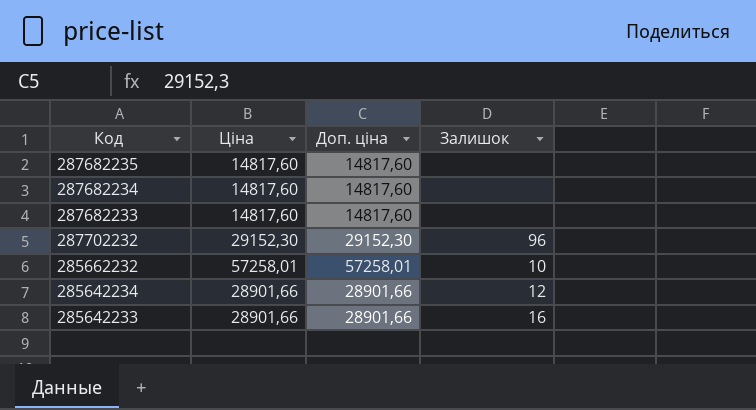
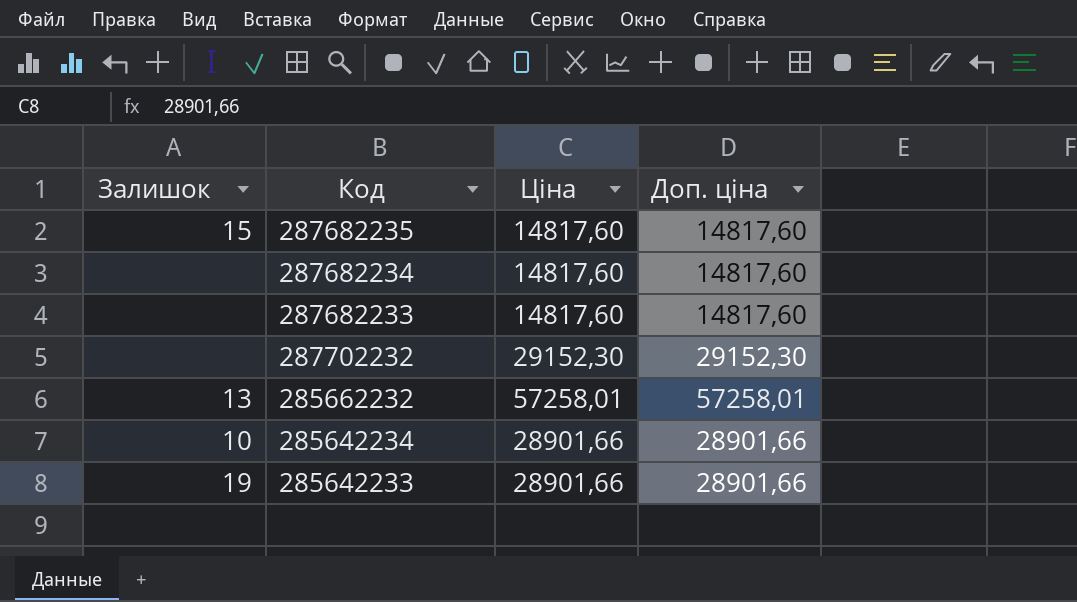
column Залишок | position: 4 -> 1
287682235 | Залишок: none -> 15
287702232 | Залишок: 96 -> none
285662232 | Залишок: 10 -> 13
285642234 | Залишок: 12 -> 10
285642233 | Залишок: 16 -> 19

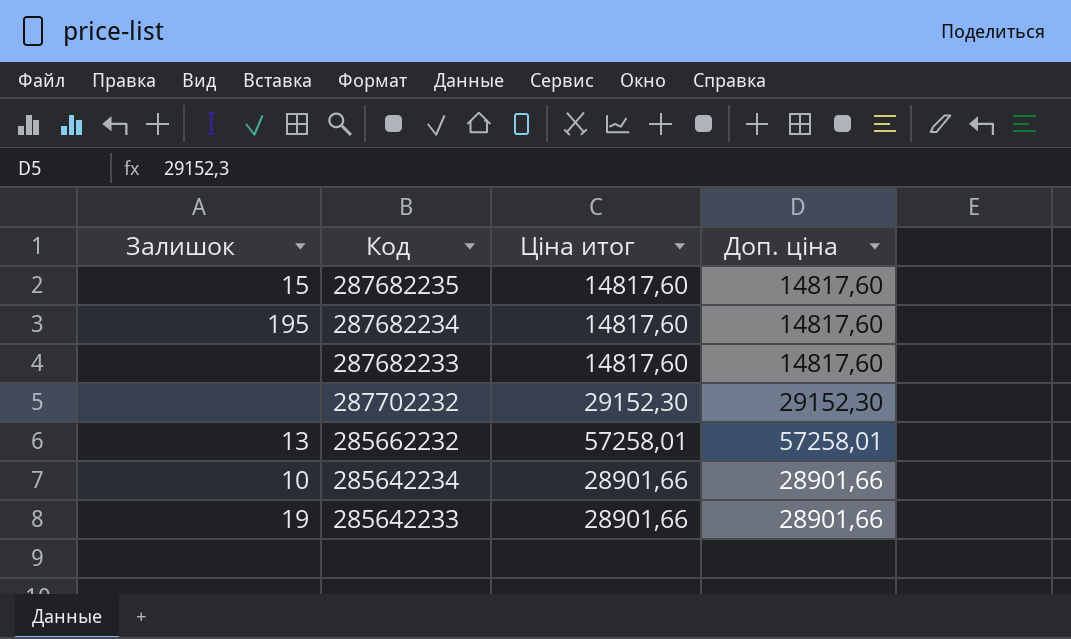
column name: Ціна -> Ціна итог
287682234 | Залишок: none -> 195

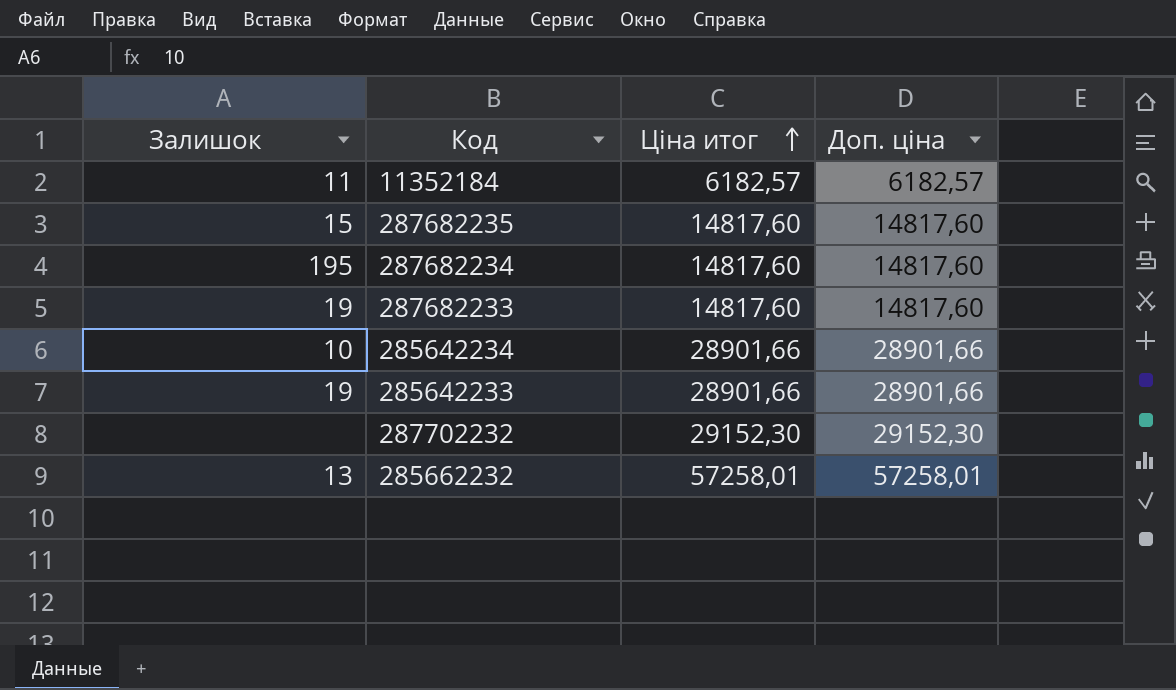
row order: none -> Ціна итог ascending
row 11352184: none -> 11 | 6182,57 | 6182,57
287682233 | Залишок: none -> 19

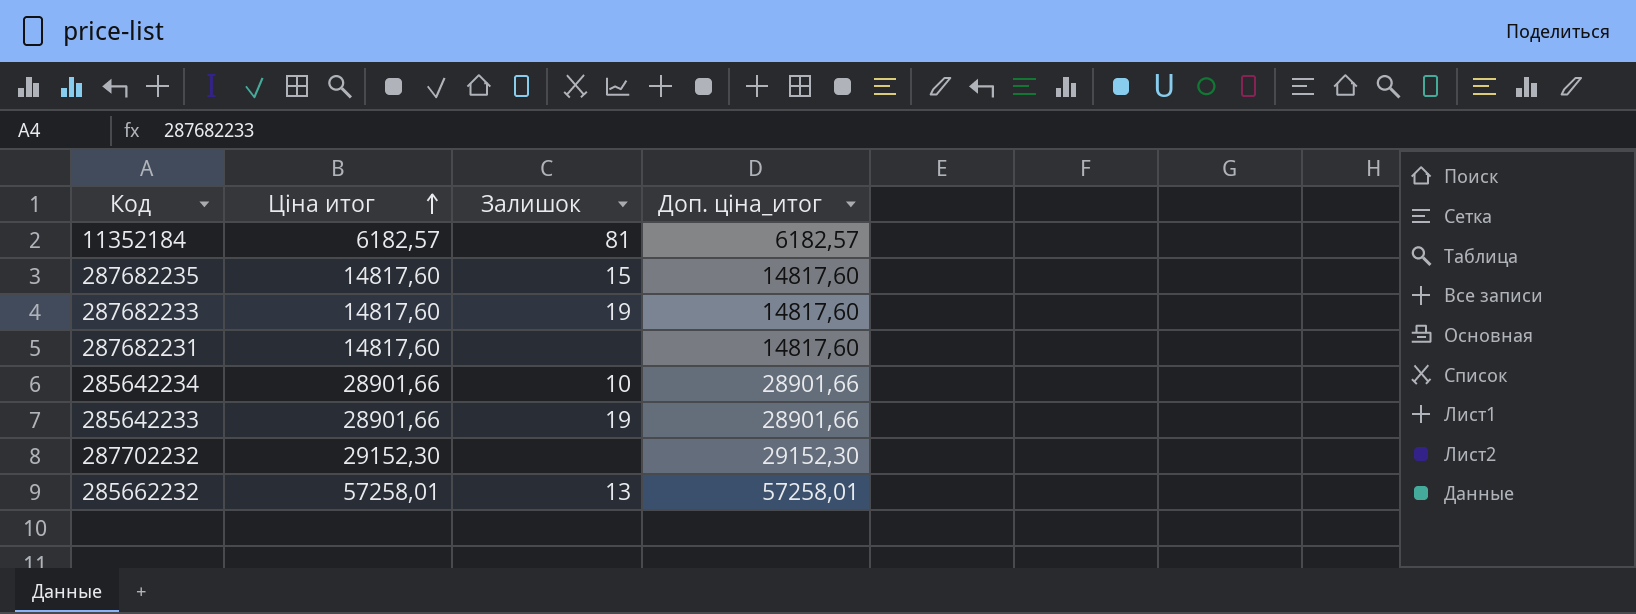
column Залишок | position: 1 -> 3
column name: Доп. ціна -> Доп. ціна_итог
row 287682234: 195 | 14817,60 | 14817,60 -> none
11352184 | Залишок: 11 -> 81
row 287682231: none -> 14817,60 | none | 14817,60

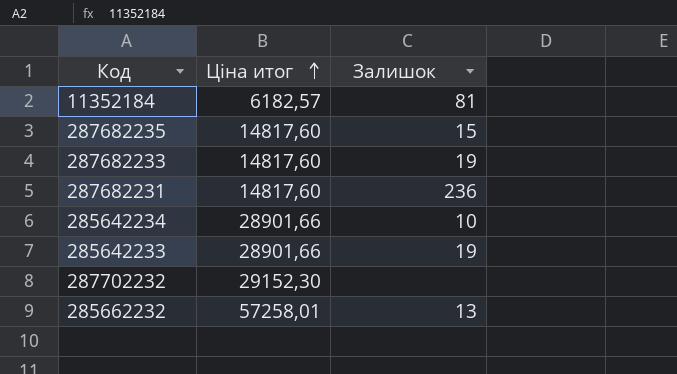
column Доп. ціна_итог | position: 4 -> none
287682231 | Залишок: none -> 236

